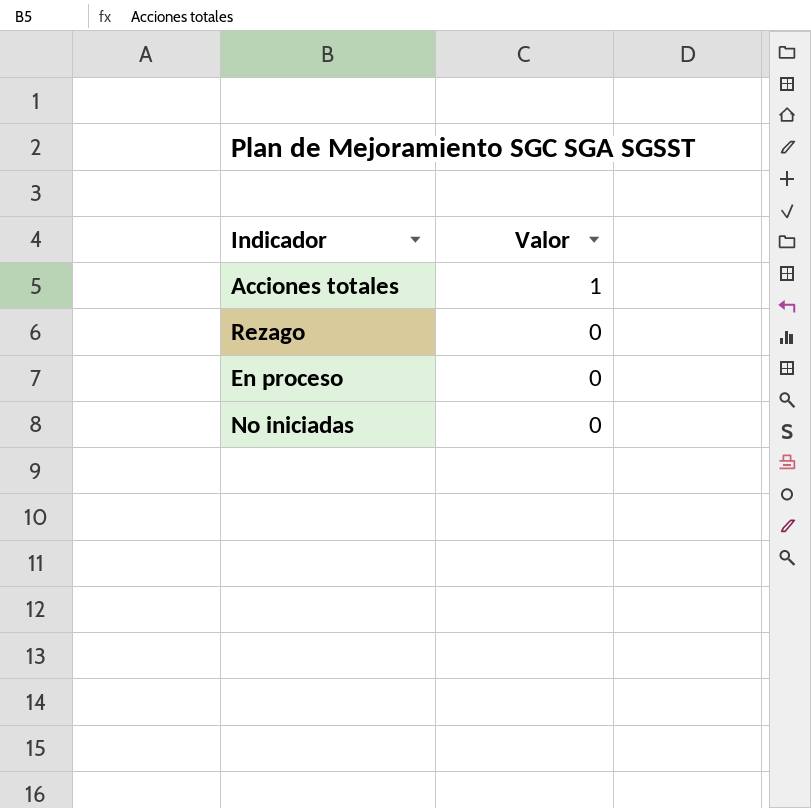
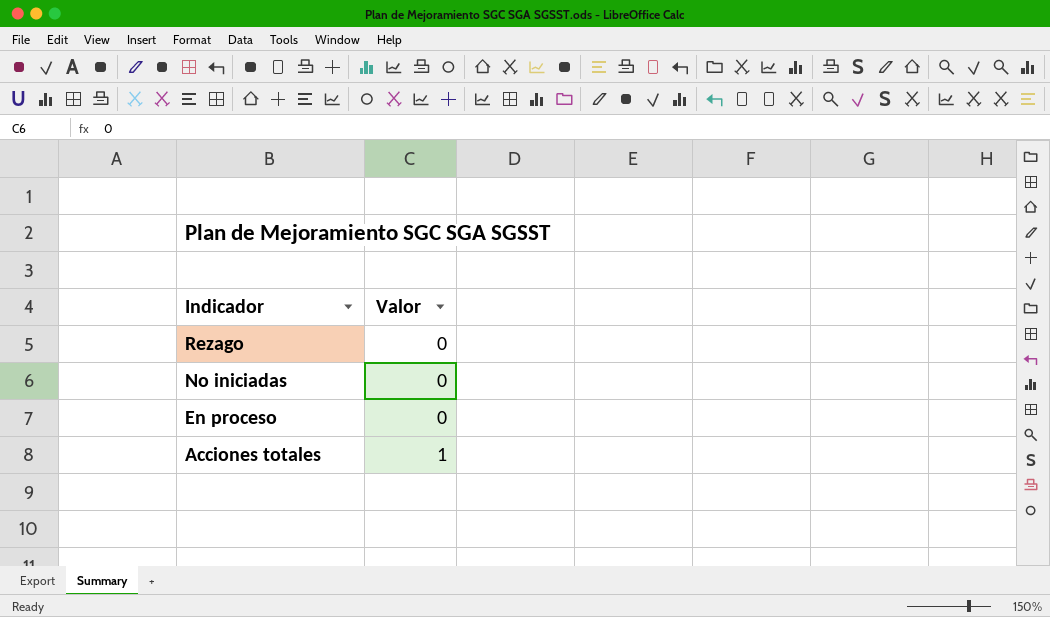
row order: Valor descending -> Indicador descending

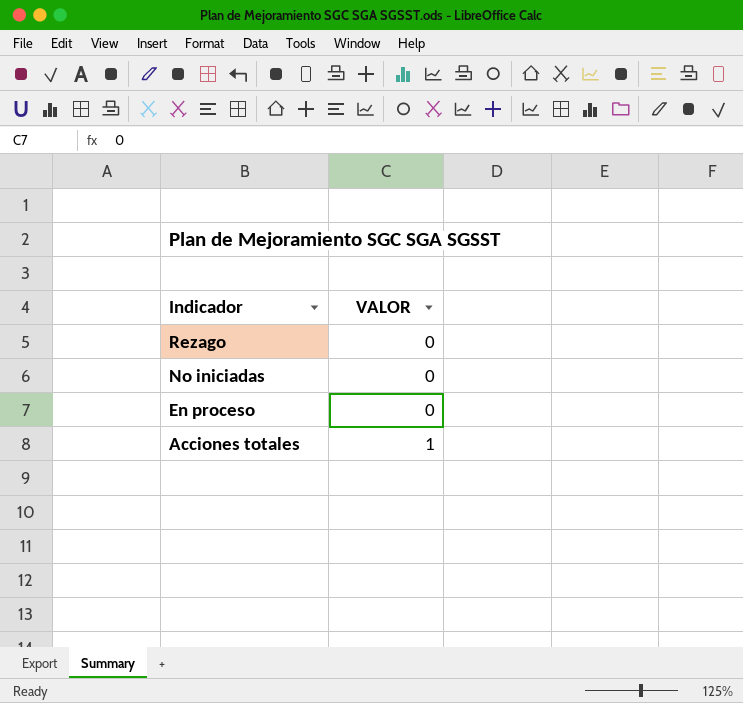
column name: Valor -> VALOR

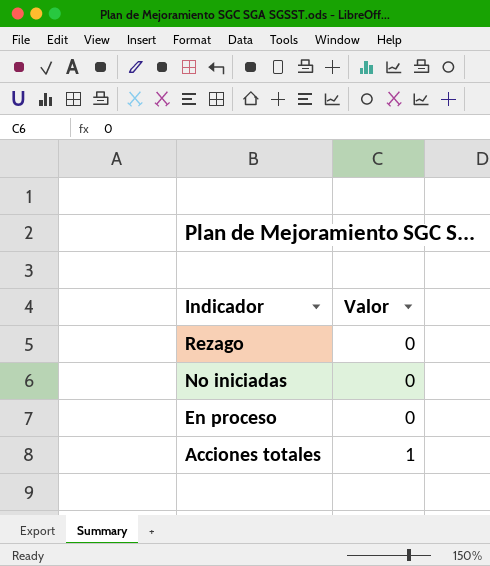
column name: VALOR -> Valor

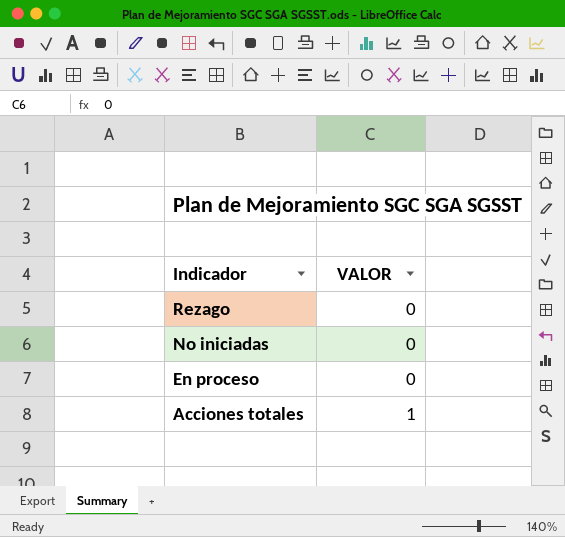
column name: Valor -> VALOR

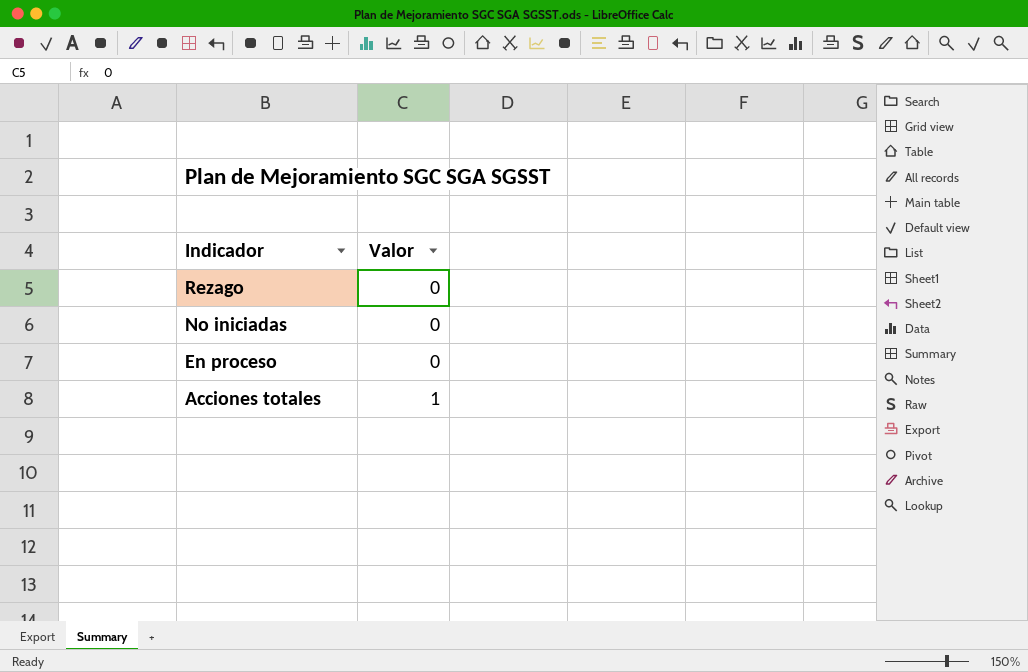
column name: VALOR -> Valor

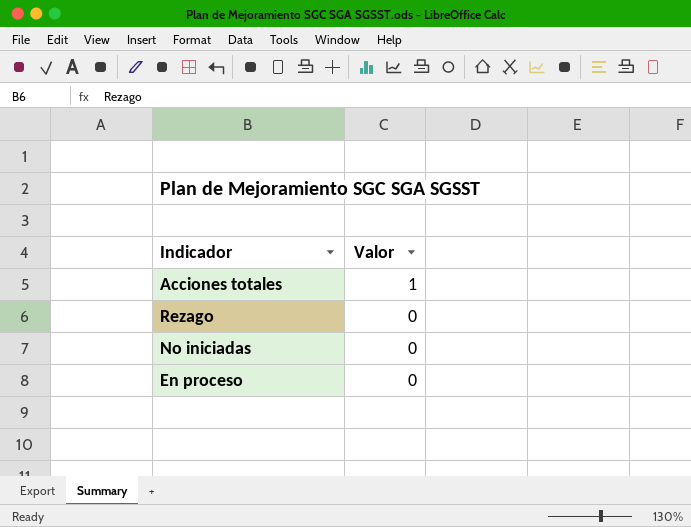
row order: Indicador descending -> Valor descending

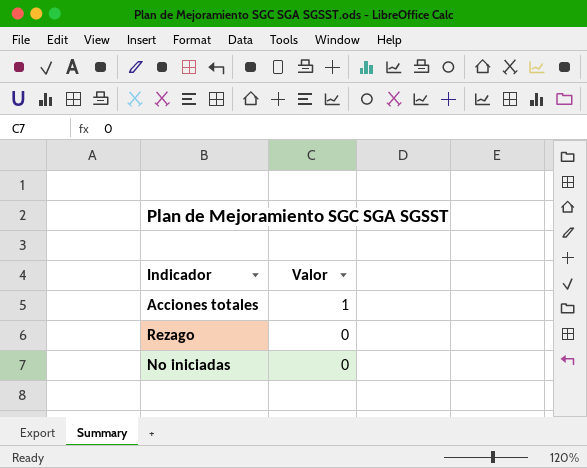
row En proceso: 0 -> none

